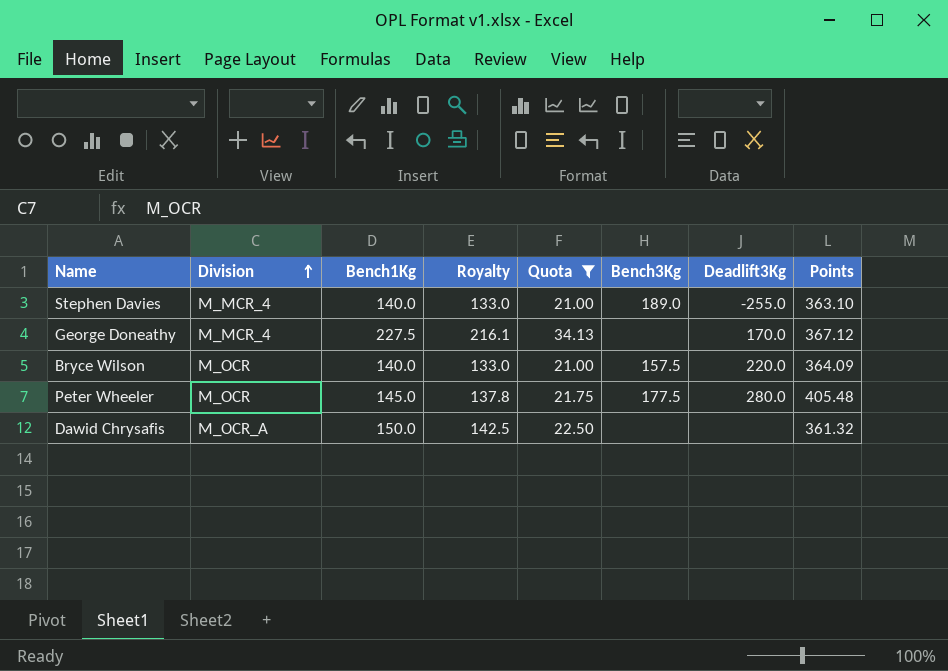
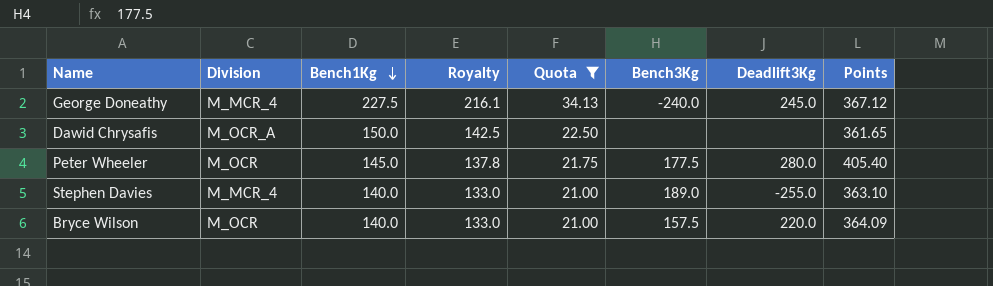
row order: Division ascending -> Bench1Kg descending
George Doneathy | Bench3Kg: none -> -240.0
George Doneathy | Deadlift3Kg: 170.0 -> 245.0
Dawid Chrysafis | Points: 361.32 -> 361.65
Peter Wheeler | Points: 405.48 -> 405.40

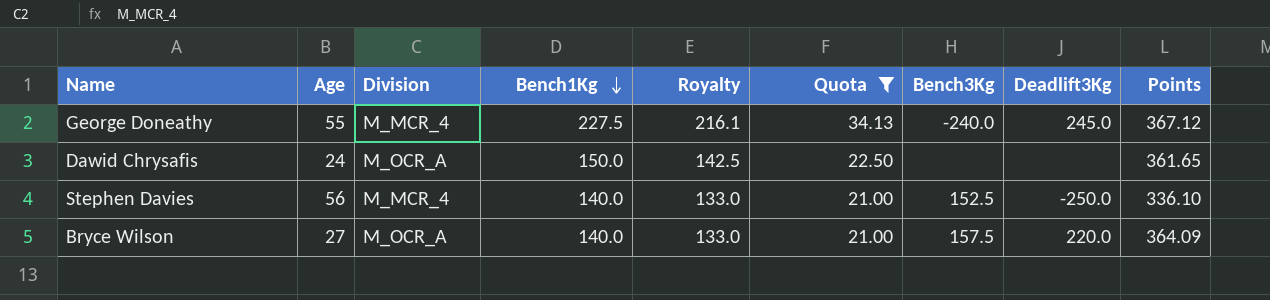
column Age | position: none -> 2
row Peter Wheeler: M_OCR | 145.0 | 137.8 | 21.75 | 177.5 | 280.0 | 405.40 -> none
Stephen Davies | Bench3Kg: 189.0 -> 152.5
Stephen Davies | Deadlift3Kg: -255.0 -> -250.0
Stephen Davies | Points: 363.10 -> 336.10
Bryce Wilson | Division: M_OCR -> M_OCR_A

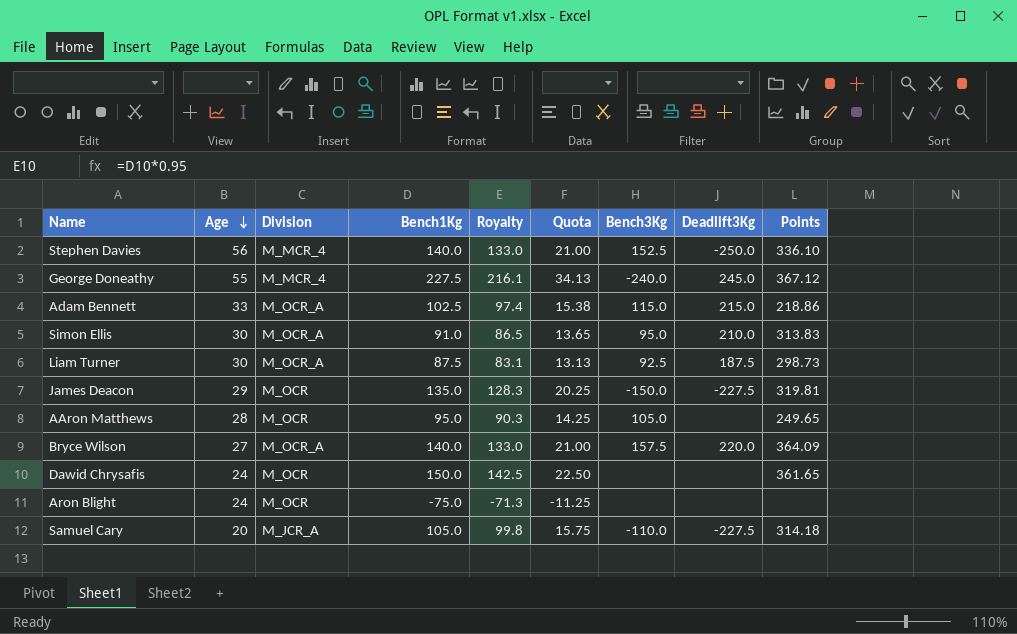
filter: Quota >= 21.00 -> none
row order: Bench1Kg descending -> Age descending
Dawid Chrysafis | Division: M_OCR_A -> M_OCR

